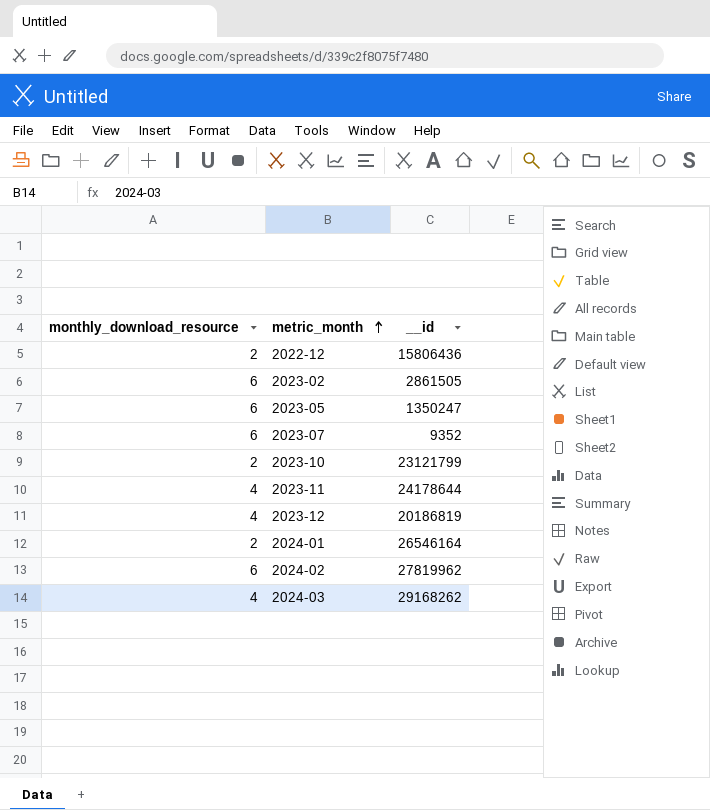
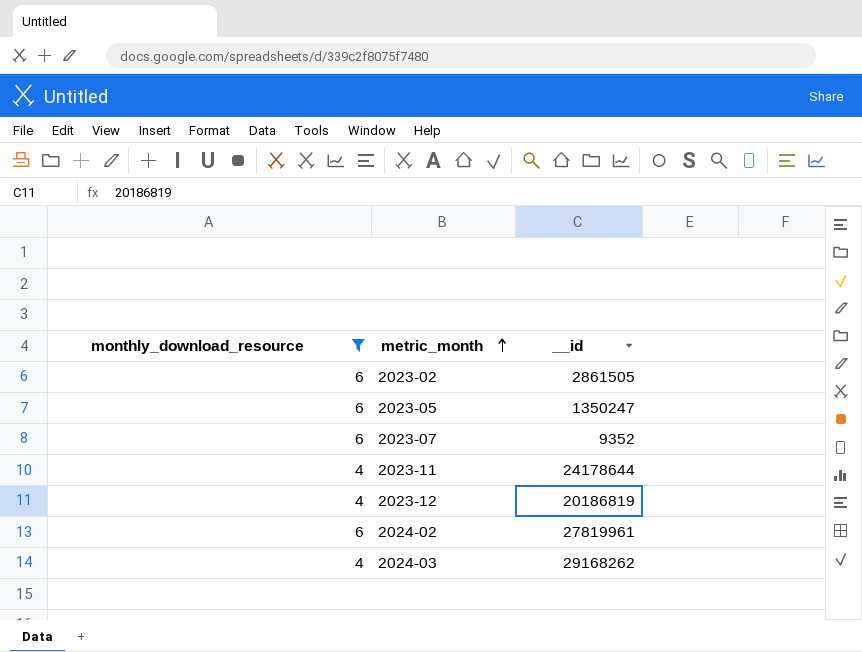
filter: none -> monthly_download_resource != 2
2024-02 | __id: 27819962 -> 27819961

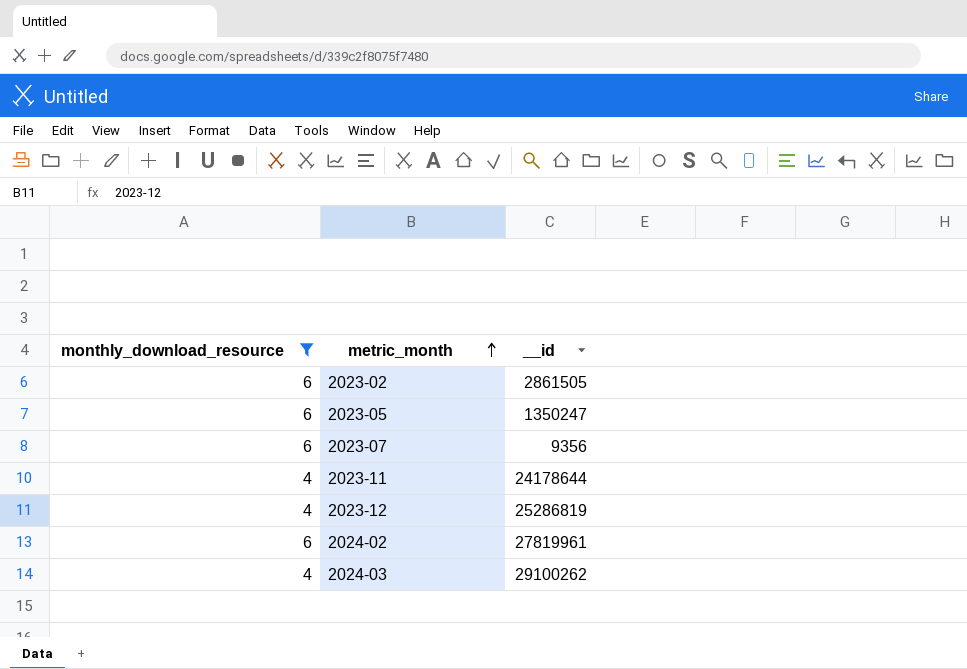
2023-07 | __id: 9352 -> 9356
2023-12 | __id: 20186819 -> 25286819
2024-03 | __id: 29168262 -> 29100262

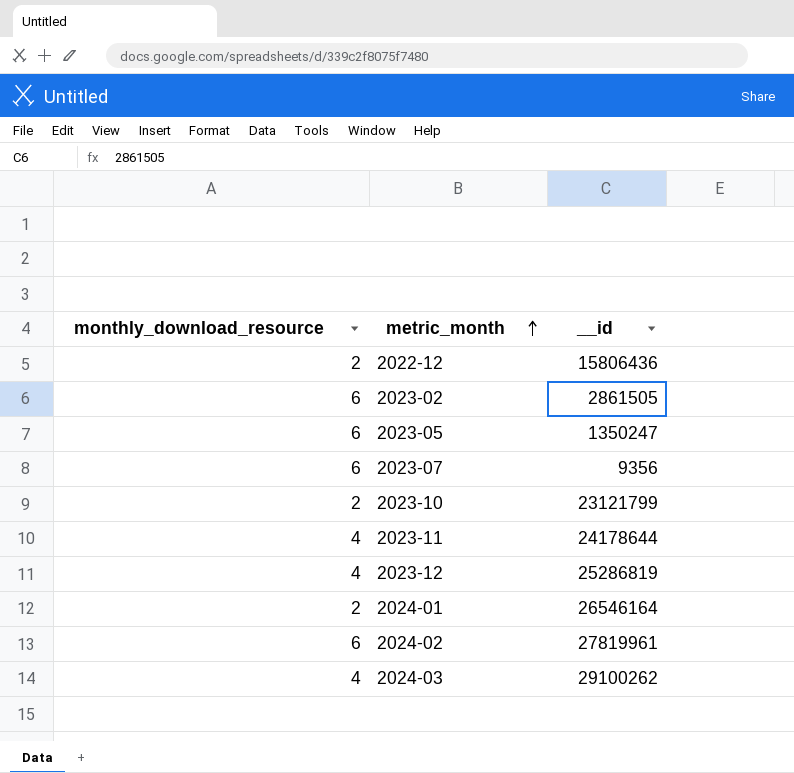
filter: monthly_download_resource != 2 -> none

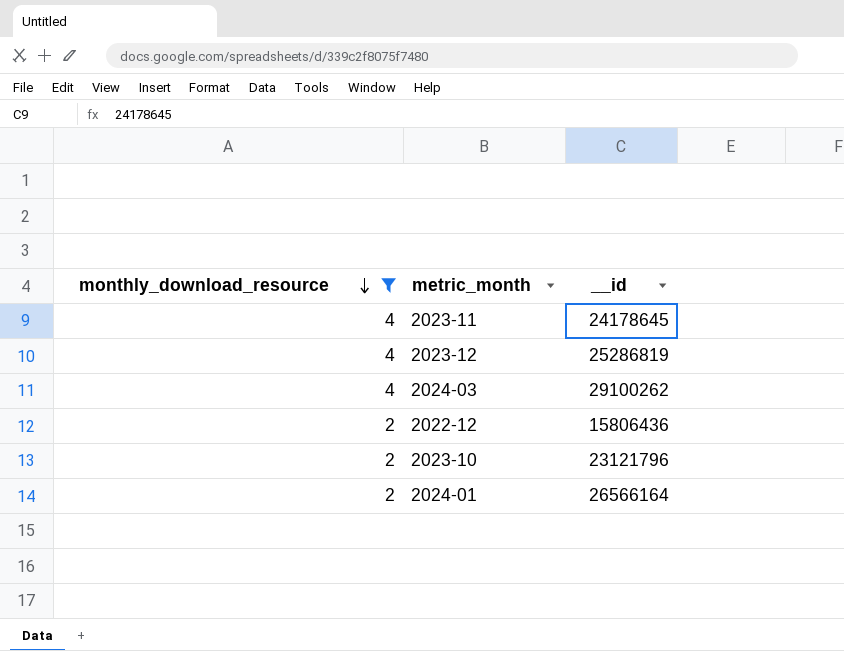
filter: none -> monthly_download_resource != 6
row order: metric_month ascending -> monthly_download_resource descending
2023-11 | __id: 24178644 -> 24178645
2023-10 | __id: 23121799 -> 23121796
2024-01 | __id: 26546164 -> 26566164

